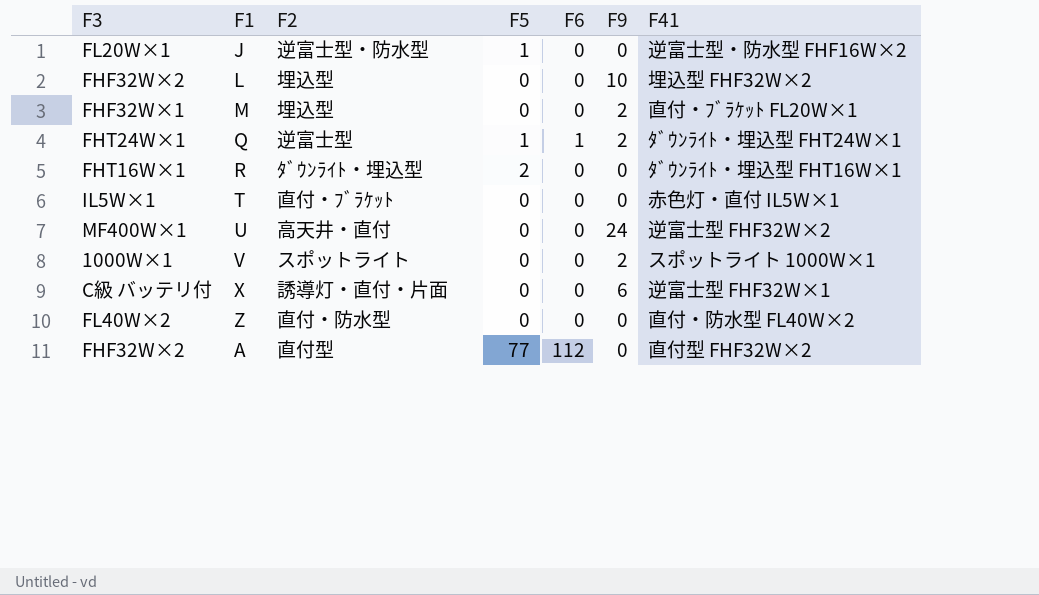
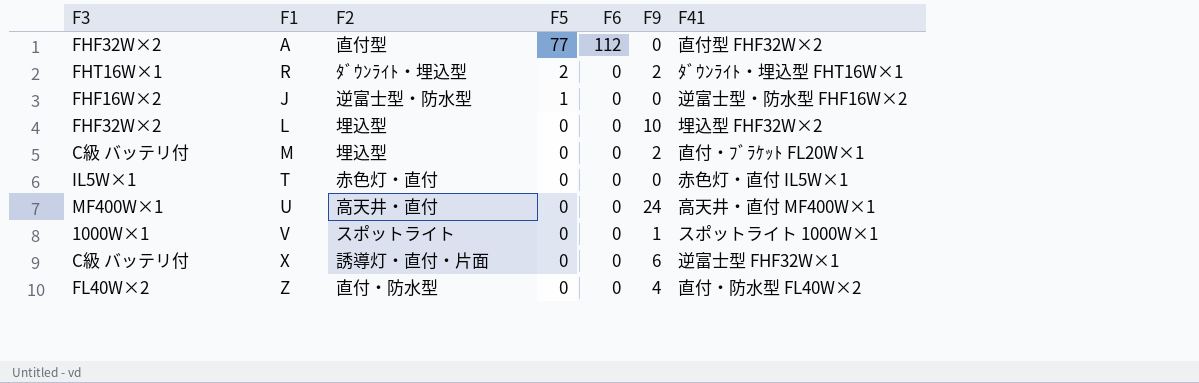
row order: none -> F5 descending
row Q: FHT24W×1 | 逆富士型 | 1 | 1 | 2 | ﾀﾞｳﾝﾗｲﾄ・埋込型 FHT24W×1 -> none
R | F9: 0 -> 2
J | F3: FL20W×1 -> FHF16W×2
M | F3: FHF32W×1 -> C級 バッテリ付
T | F2: 直付・ﾌﾞﾗｹｯﾄ -> 赤色灯・直付
U | F41: 逆富士型 FHF32W×2 -> 高天井・直付 MF400W×1
V | F9: 2 -> 1
Z | F9: 0 -> 4

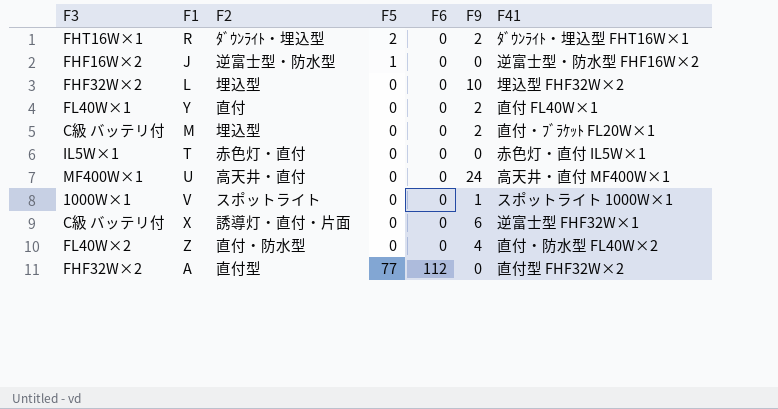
row order: F5 descending -> F6 ascending
row Y: none -> FL40W×1 | 直付 | 0 | 0 | 2 | 直付 FL40W×1

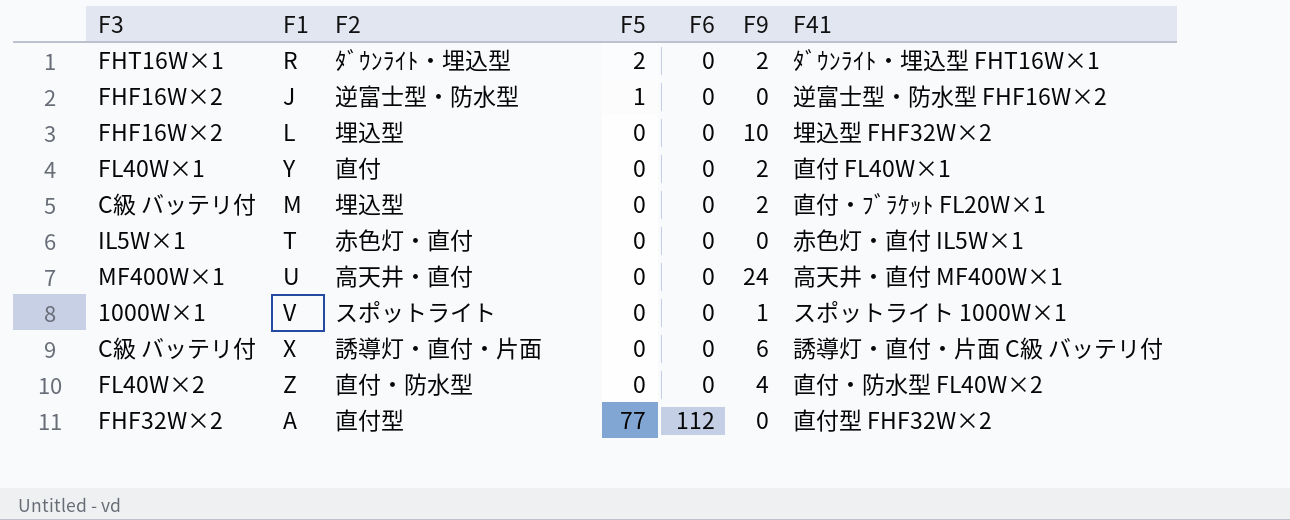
L | F3: FHF32W×2 -> FHF16W×2
X | F41: 逆富士型 FHF32W×1 -> 誘導灯・直付・片面 C級 バッテリ付

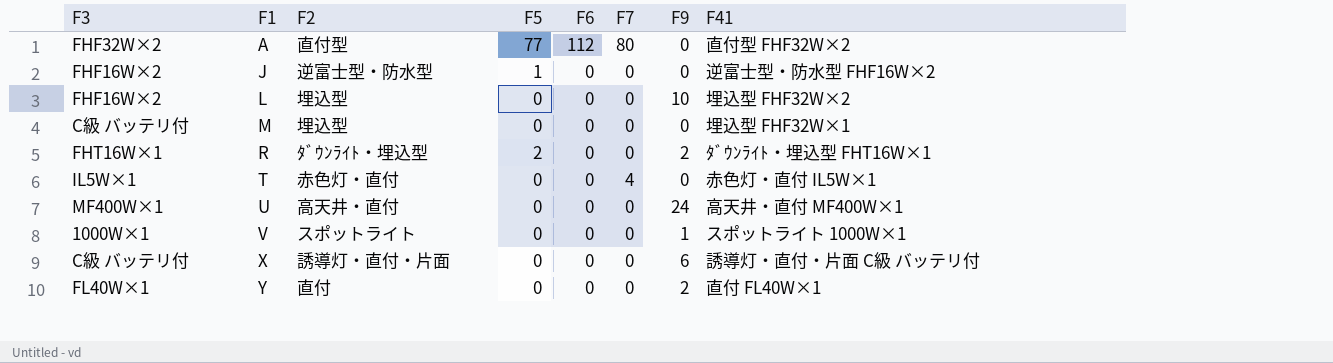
row order: F6 ascending -> F1 ascending
column F7 | position: none -> 6
row Z: FL40W×2 | 直付・防水型 | 0 | 0 | 4 | 直付・防水型 FL40W×2 -> none
M | F9: 2 -> 0
M | F41: 直付・ﾌﾞﾗｹｯﾄ FL20W×1 -> 埋込型 FHF32W×1

